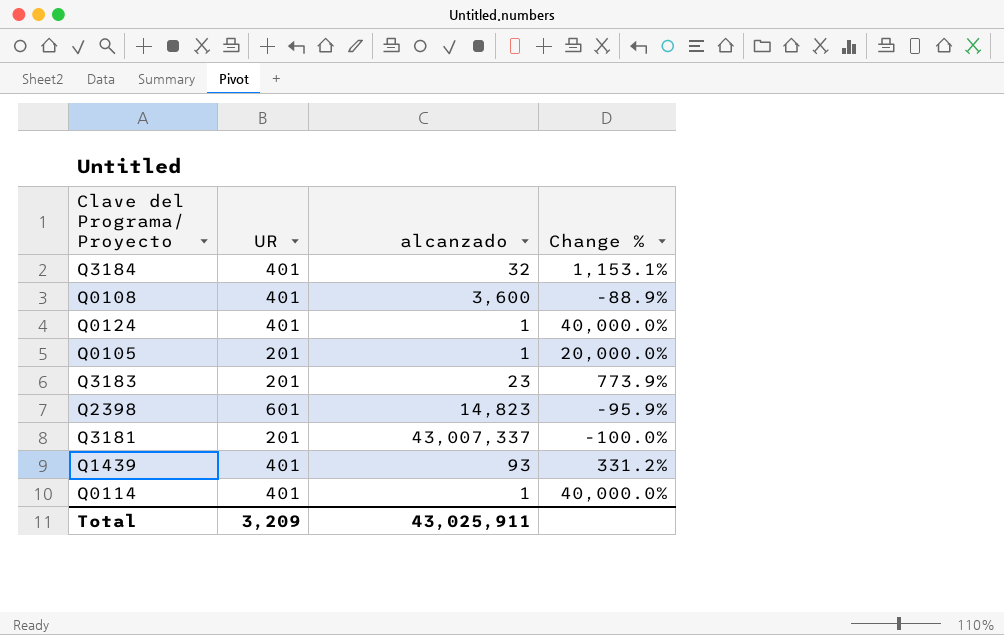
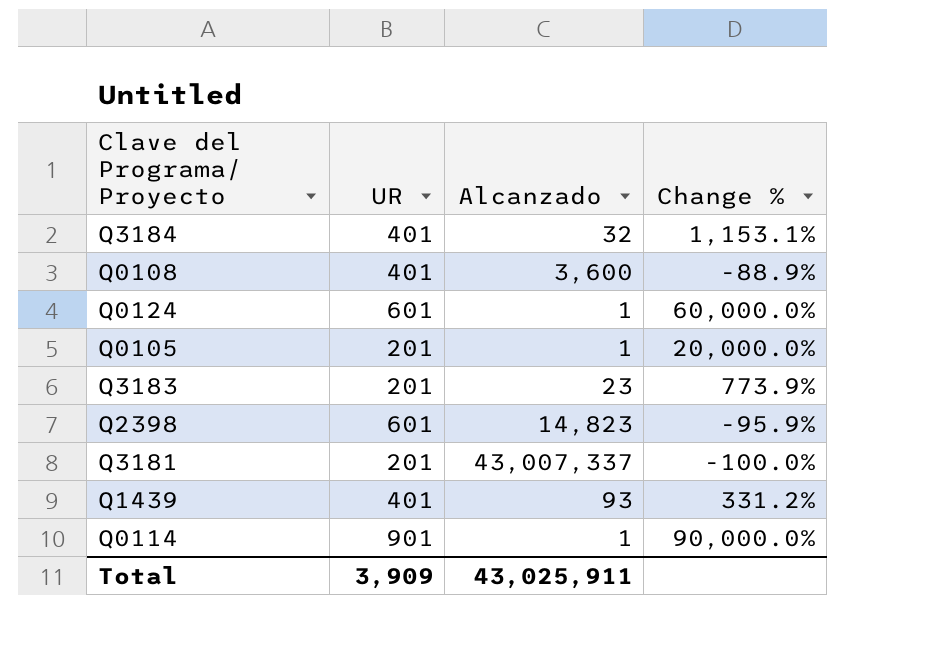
column name: alcanzado -> Alcanzado
Q0124 | UR: 401 -> 601
Q0124 | Change %: 40,000.0% -> 60,000.0%
Q0114 | UR: 401 -> 901
Q0114 | Change %: 40,000.0% -> 90,000.0%
Total | UR: 3,209 -> 3,909

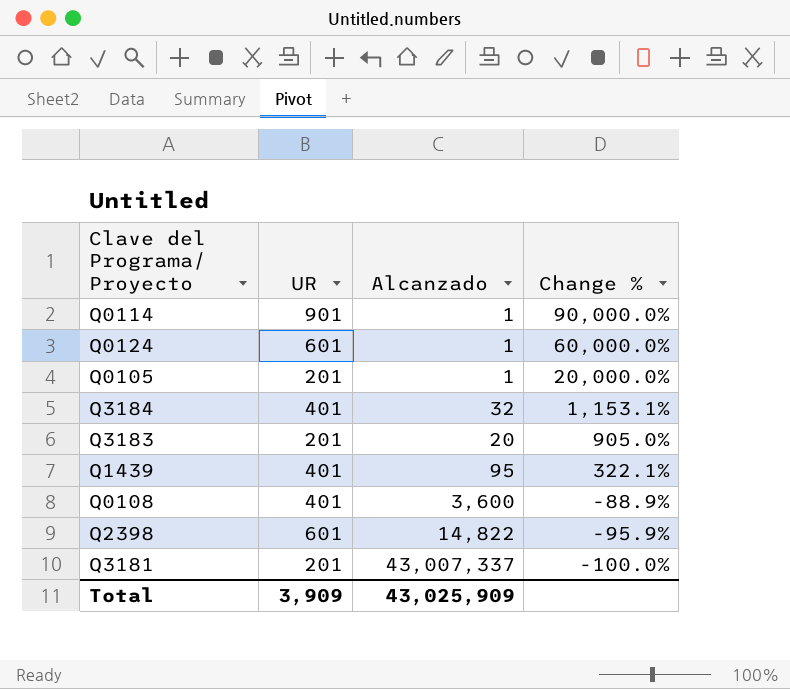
row order: none -> Change % descending
Q3183 | Alcanzado: 23 -> 20
Q3183 | Change %: 773.9% -> 905.0%
Q1439 | Alcanzado: 93 -> 95
Q1439 | Change %: 331.2% -> 322.1%
Q2398 | Alcanzado: 14,823 -> 14,822
Total | Alcanzado: 43,025,911 -> 43,025,909

